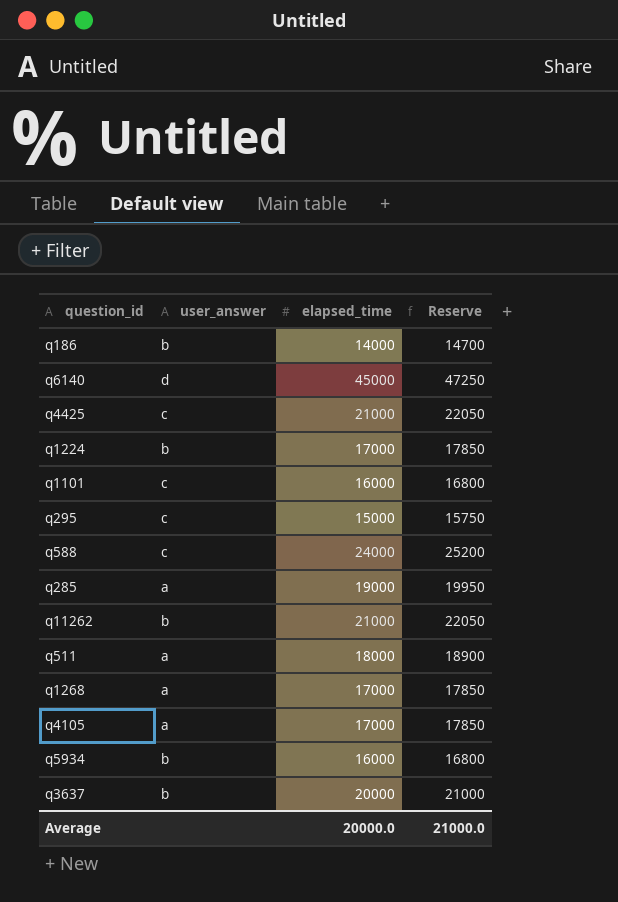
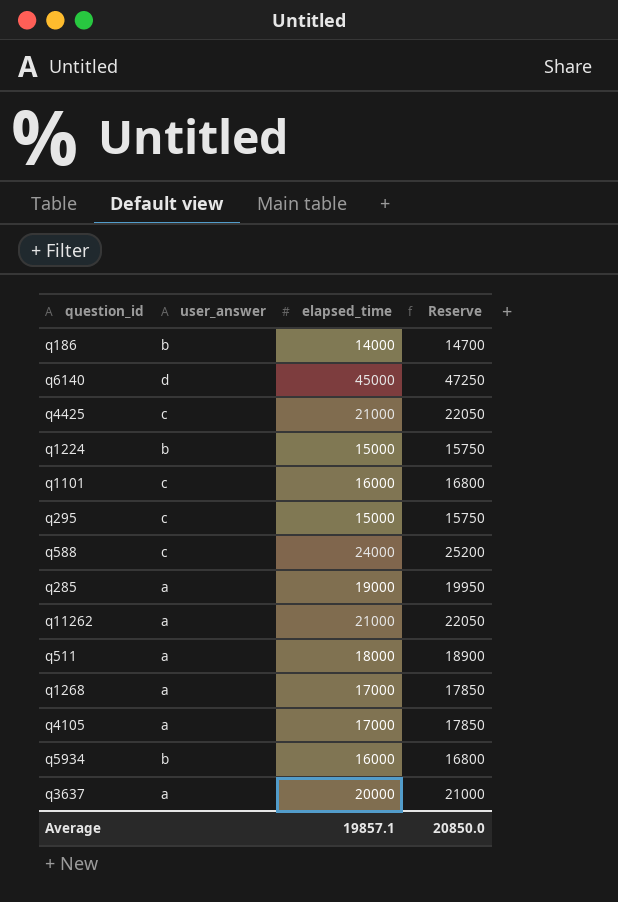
q1224 | elapsed_time: 17000 -> 15000
q1224 | Reserve: 17850 -> 15750
q11262 | user_answer: b -> a
q3637 | user_answer: b -> a
Average | elapsed_time: 20000.0 -> 19857.1
Average | Reserve: 21000.0 -> 20850.0

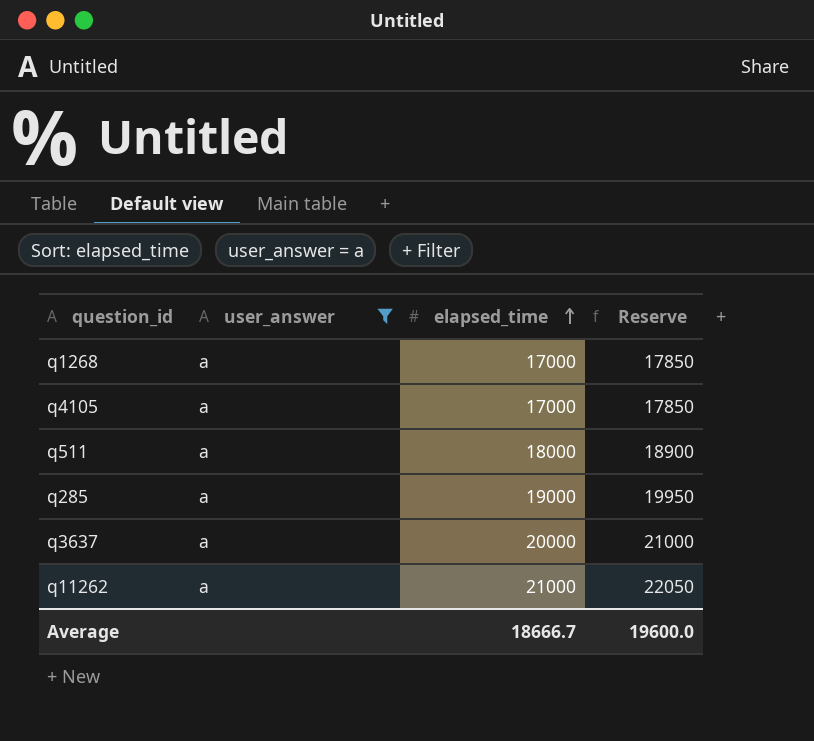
filter: none -> user_answer = a
row order: none -> elapsed_time ascending
Average | elapsed_time: 19857.1 -> 18666.7
Average | Reserve: 20850.0 -> 19600.0

